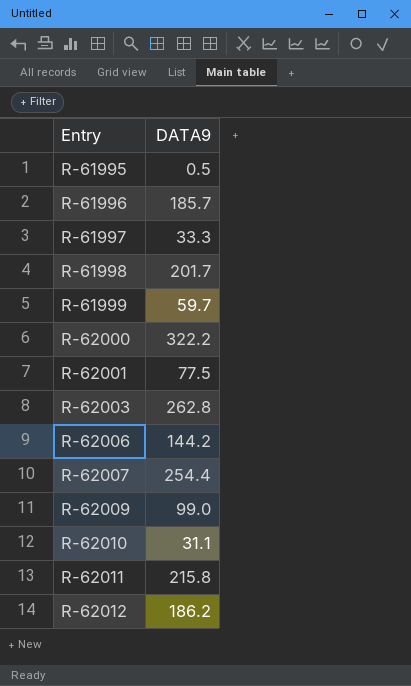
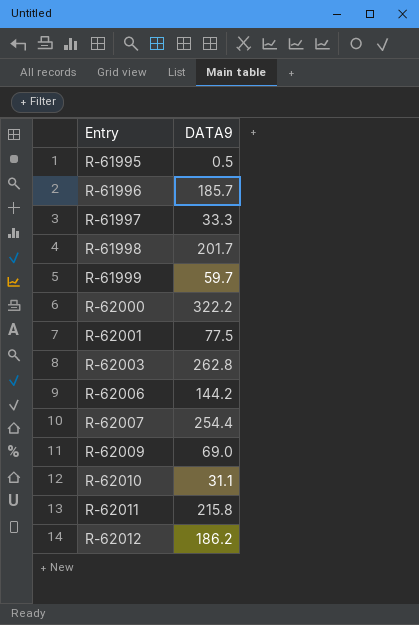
R-62009 | DATA9: 99.0 -> 69.0

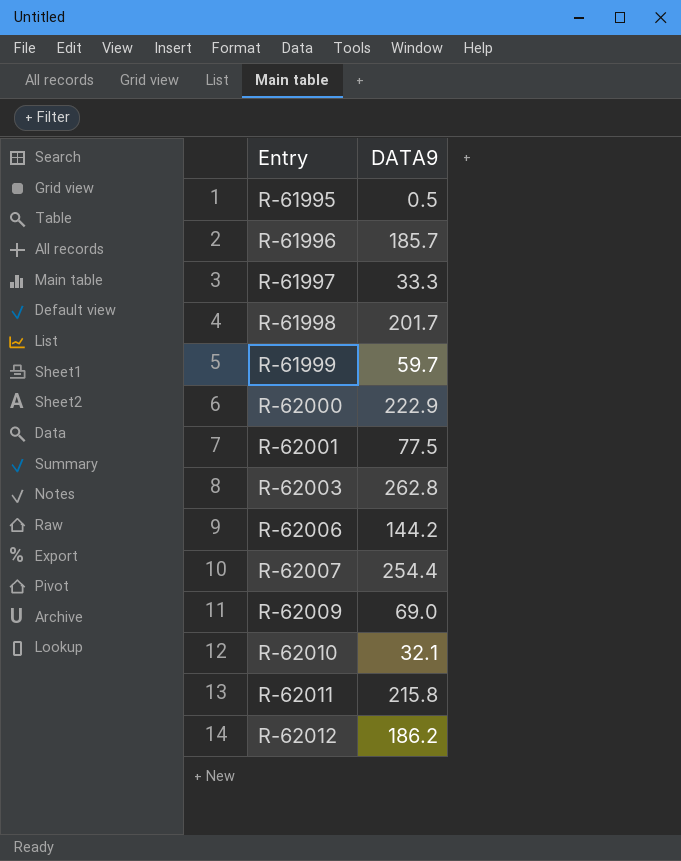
R-62000 | DATA9: 322.2 -> 222.9
R-62010 | DATA9: 31.1 -> 32.1

